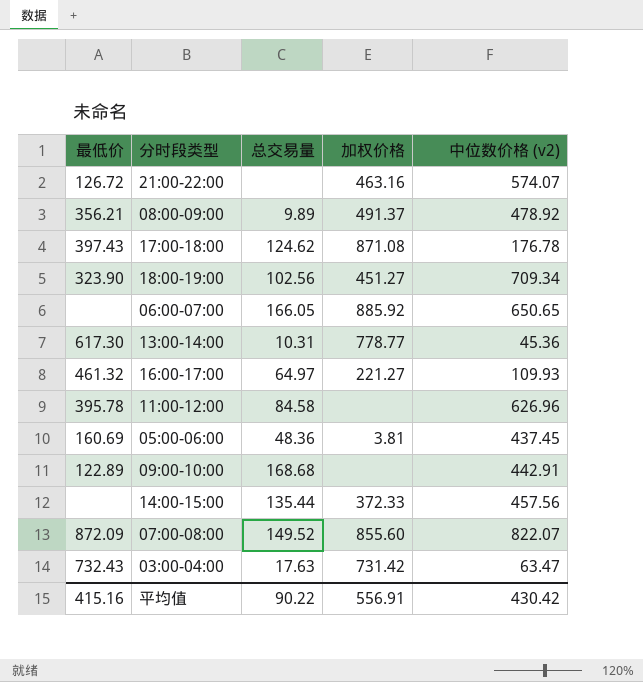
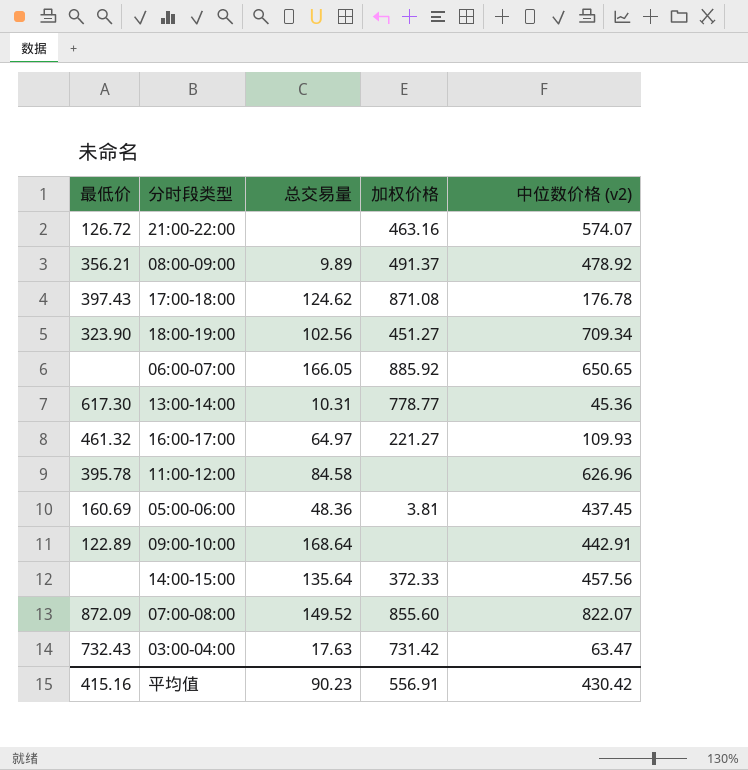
09:00-10:00 | 总交易量: 168.68 -> 168.64
14:00-15:00 | 总交易量: 135.44 -> 135.64
平均值 | 总交易量: 90.22 -> 90.23

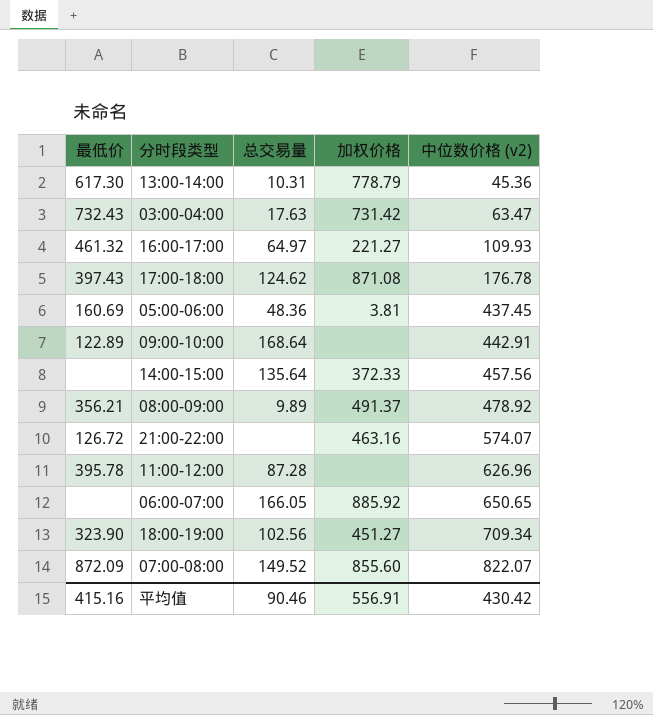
row order: none -> 中位数价格 (v2) ascending
13:00-14:00 | 加权价格: 778.77 -> 778.79
11:00-12:00 | 总交易量: 84.58 -> 87.28
平均值 | 总交易量: 90.23 -> 90.46

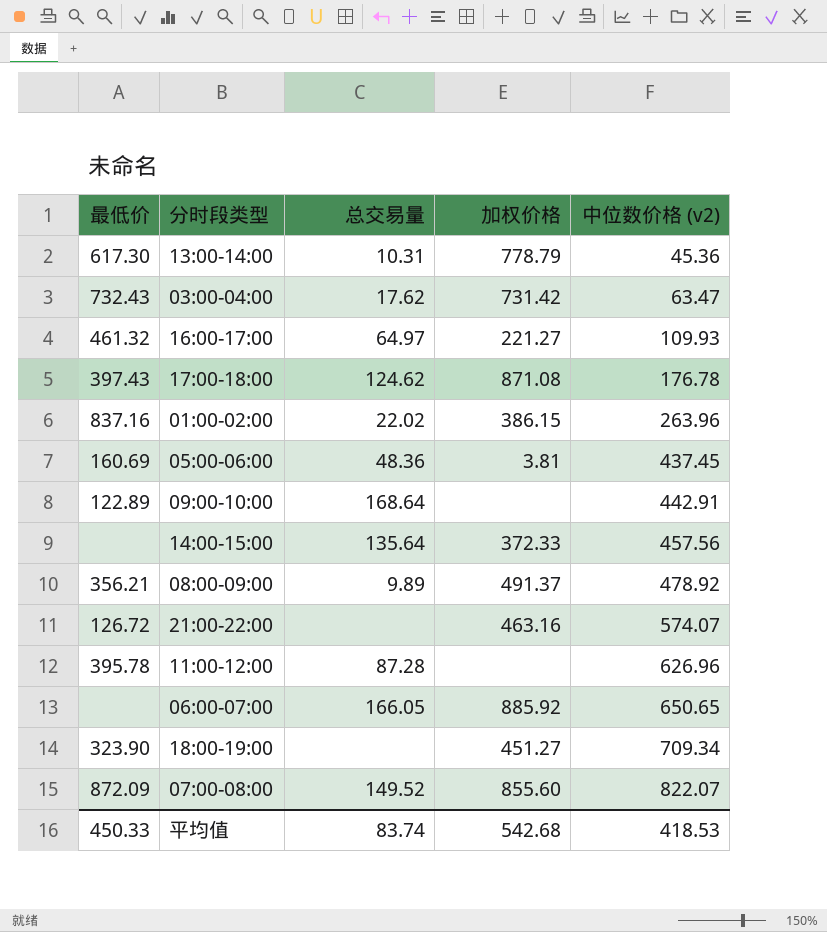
03:00-04:00 | 总交易量: 17.63 -> 17.62
row 01:00-02:00: none -> 837.16 | 22.02 | 386.15 | 263.96
18:00-19:00 | 总交易量: 102.56 -> none
平均值 | 最低价: 415.16 -> 450.33
平均值 | 总交易量: 90.46 -> 83.74
平均值 | 加权价格: 556.91 -> 542.68
平均值 | 中位数价格 (v2): 430.42 -> 418.53

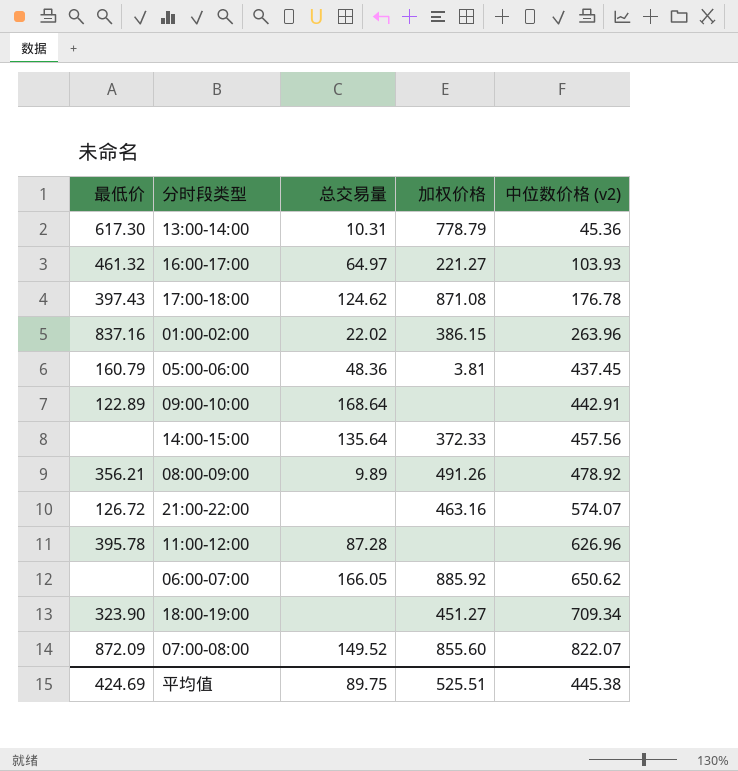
row 03:00-04:00: 732.43 | 17.62 | 731.42 | 63.47 -> none
16:00-17:00 | 中位数价格 (v2): 109.93 -> 103.93
05:00-06:00 | 最低价: 160.69 -> 160.79
08:00-09:00 | 加权价格: 491.37 -> 491.26
06:00-07:00 | 中位数价格 (v2): 650.65 -> 650.62
平均值 | 最低价: 450.33 -> 424.69
平均值 | 总交易量: 83.74 -> 89.75
平均值 | 加权价格: 542.68 -> 525.51
平均值 | 中位数价格 (v2): 418.53 -> 445.38

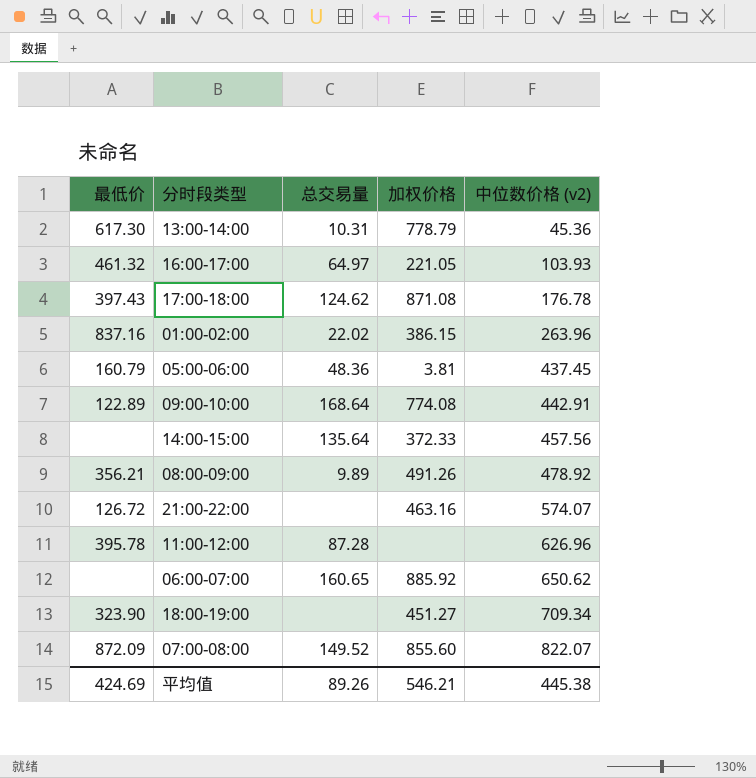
16:00-17:00 | 加权价格: 221.27 -> 221.05
09:00-10:00 | 加权价格: none -> 774.08
06:00-07:00 | 总交易量: 166.05 -> 160.65
平均值 | 总交易量: 89.75 -> 89.26
平均值 | 加权价格: 525.51 -> 546.21

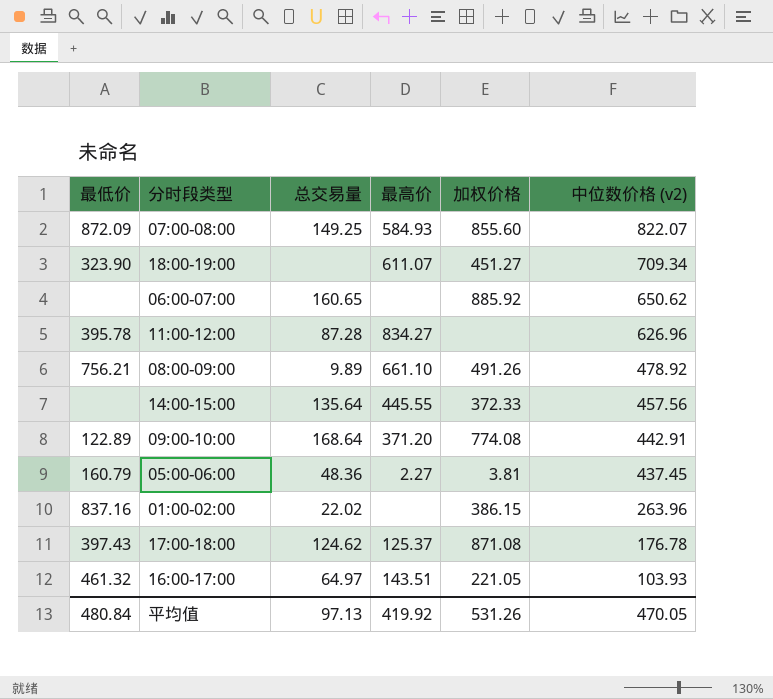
row order: 中位数价格 (v2) ascending -> 中位数价格 (v2) descending
column 最高价 | position: none -> 4
row 13:00-14:00: 617.30 | 10.31 | 778.79 | 45.36 -> none
row 21:00-22:00: 126.72 | none | 463.16 | 574.07 -> none
07:00-08:00 | 总交易量: 149.52 -> 149.25
08:00-09:00 | 最低价: 356.21 -> 756.21
平均值 | 最低价: 424.69 -> 480.84
平均值 | 总交易量: 89.26 -> 97.13
平均值 | 加权价格: 546.21 -> 531.26
平均值 | 中位数价格 (v2): 445.38 -> 470.05

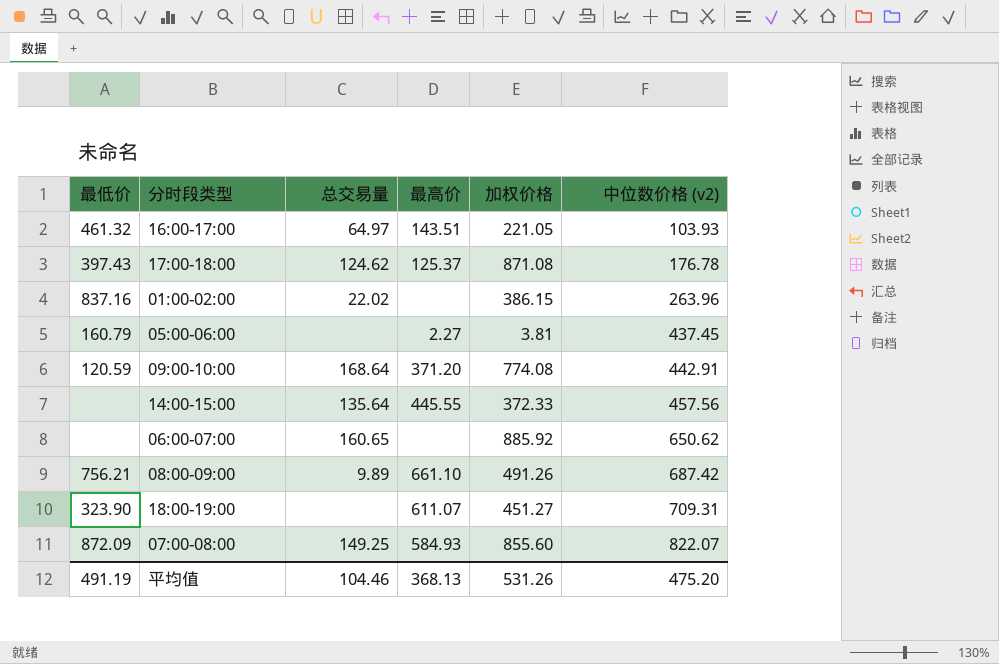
row order: 中位数价格 (v2) descending -> 中位数价格 (v2) ascending
row 11:00-12:00: 395.78 | 87.28 | 834.27 | none | 626.96 -> none
05:00-06:00 | 总交易量: 48.36 -> none
09:00-10:00 | 最低价: 122.89 -> 120.59
08:00-09:00 | 中位数价格 (v2): 478.92 -> 687.42
18:00-19:00 | 中位数价格 (v2): 709.34 -> 709.31
平均值 | 最低价: 480.84 -> 491.19
平均值 | 总交易量: 97.13 -> 104.46
平均值 | 最高价: 419.92 -> 368.13
平均值 | 中位数价格 (v2): 470.05 -> 475.20

